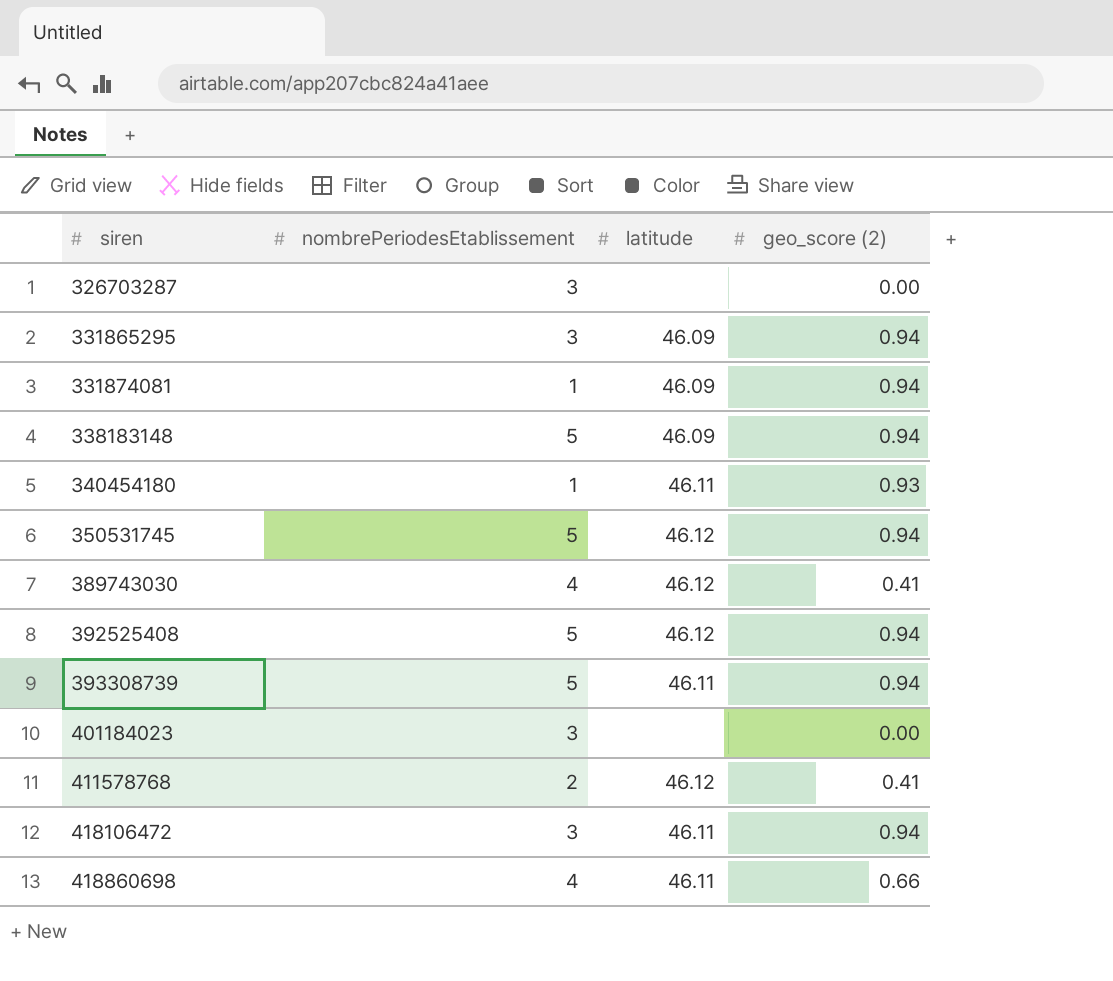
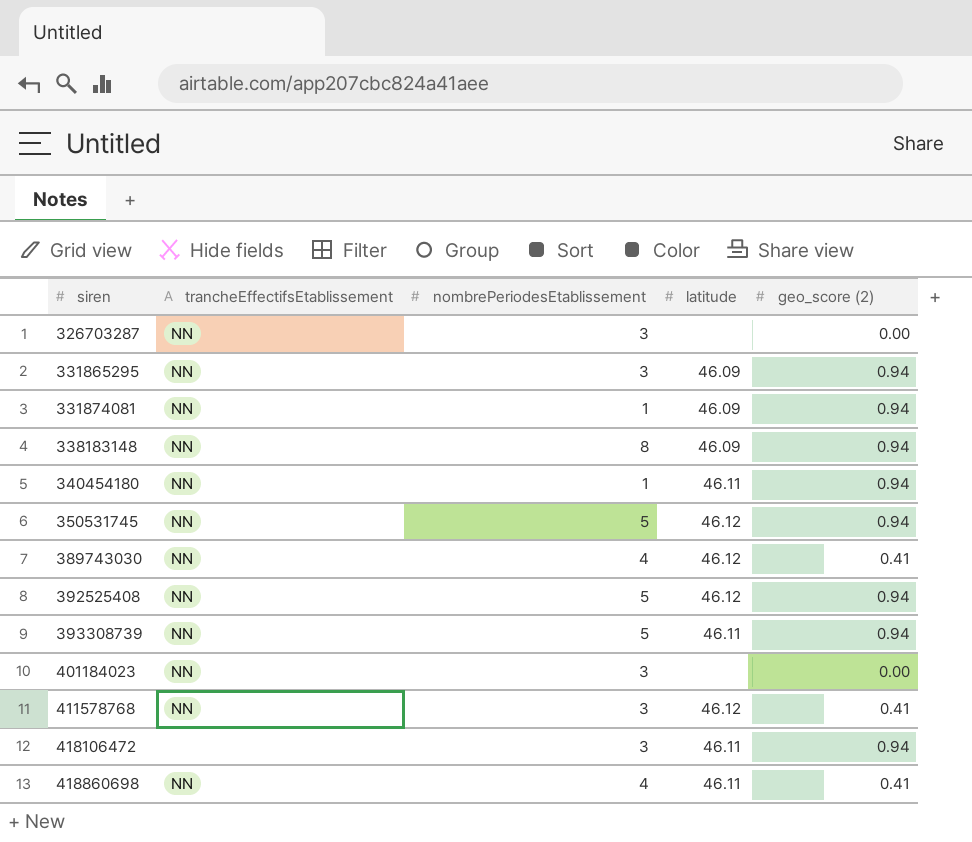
column trancheEffectifsEtablissement | position: none -> 2
338183148 | nombrePeriodesEtablissement: 5 -> 8
340454180 | geo_score (2): 0.93 -> 0.94
411578768 | nombrePeriodesEtablissement: 2 -> 3
418860698 | geo_score (2): 0.66 -> 0.41

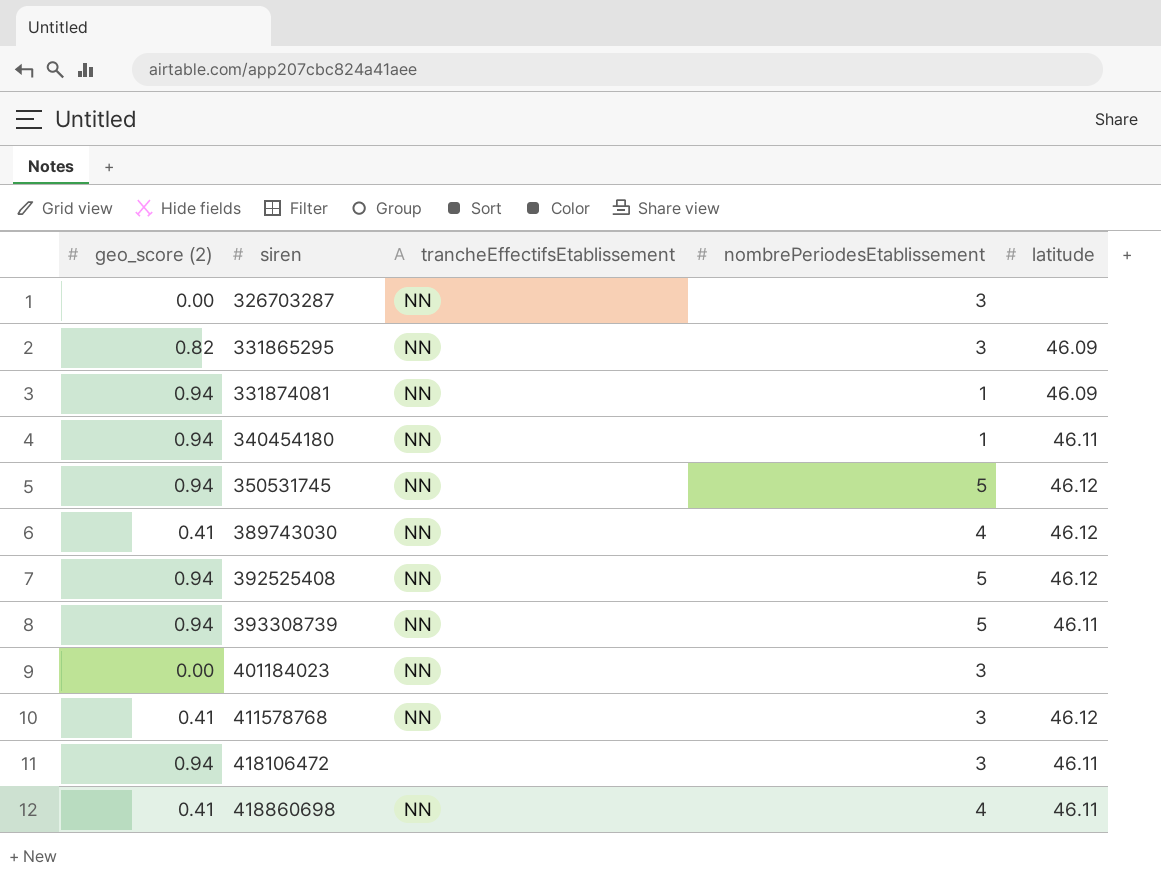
column geo_score (2) | position: 5 -> 1
row 338183148: NN | 8 | 46.09 | 0.94 -> none
331865295 | geo_score (2): 0.94 -> 0.82

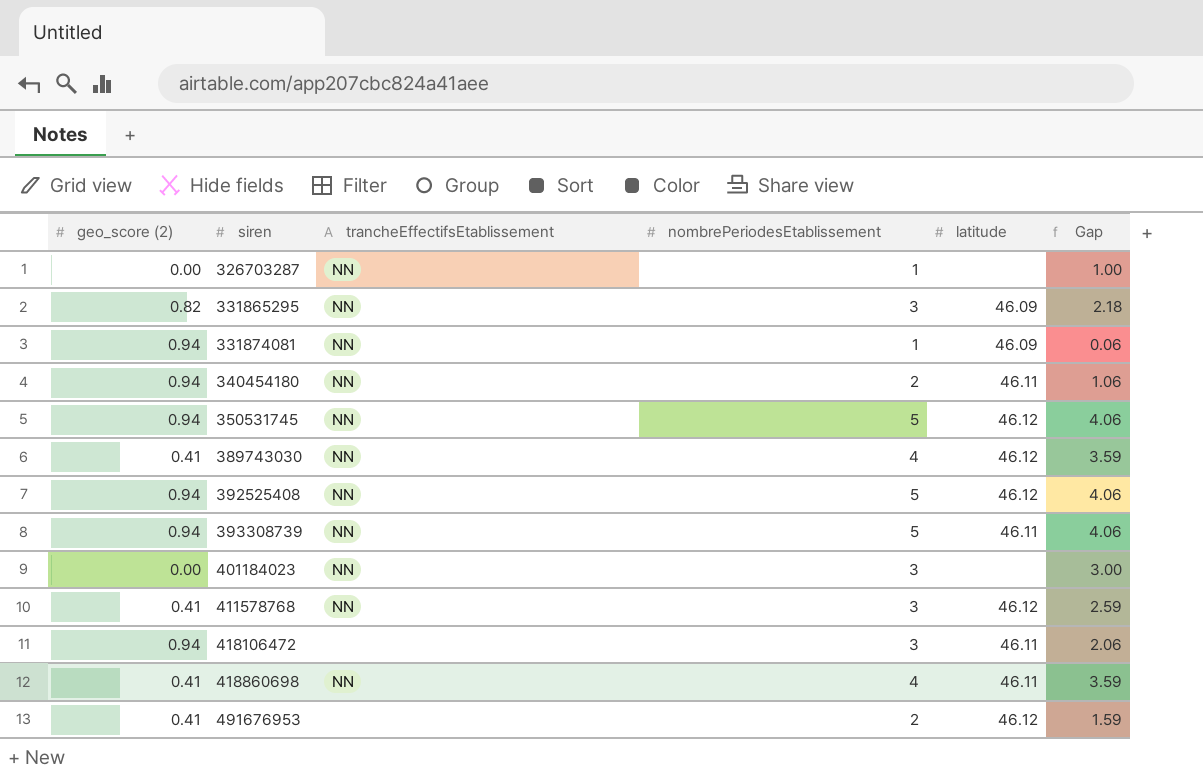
column Gap | formula: none -> [nombrePeriodesEtablissement] - [geo_score (2)]
326703287 | nombrePeriodesEtablissement: 3 -> 1
340454180 | nombrePeriodesEtablissement: 1 -> 2
row 491676953: none -> 0.41 | none | 2 | 46.12 | 1.59

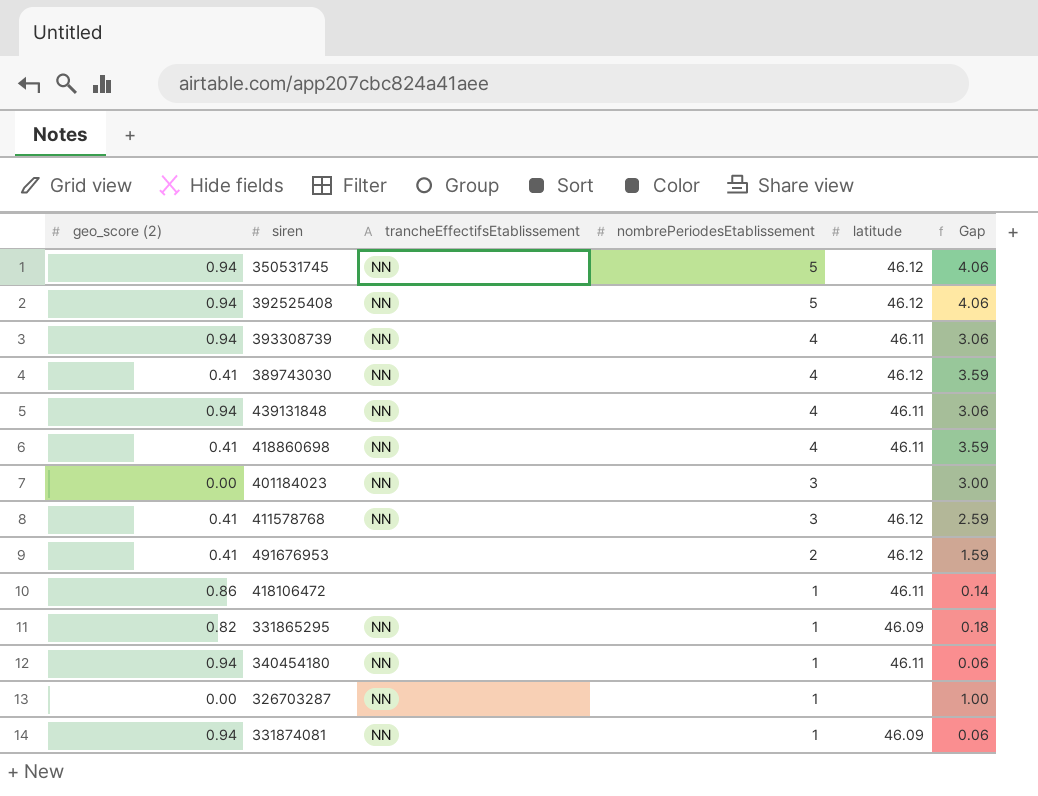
row order: siren ascending -> nombrePeriodesEtablissement descending
393308739 | nombrePeriodesEtablissement: 5 -> 4
393308739 | Gap: 4.06 -> 3.06
row 439131848: none -> 0.94 | NN | 4 | 46.11 | 3.06
418106472 | geo_score (2): 0.94 -> 0.86
418106472 | nombrePeriodesEtablissement: 3 -> 1
418106472 | Gap: 2.06 -> 0.14
331865295 | nombrePeriodesEtablissement: 3 -> 1
331865295 | Gap: 2.18 -> 0.18
340454180 | nombrePeriodesEtablissement: 2 -> 1
340454180 | Gap: 1.06 -> 0.06

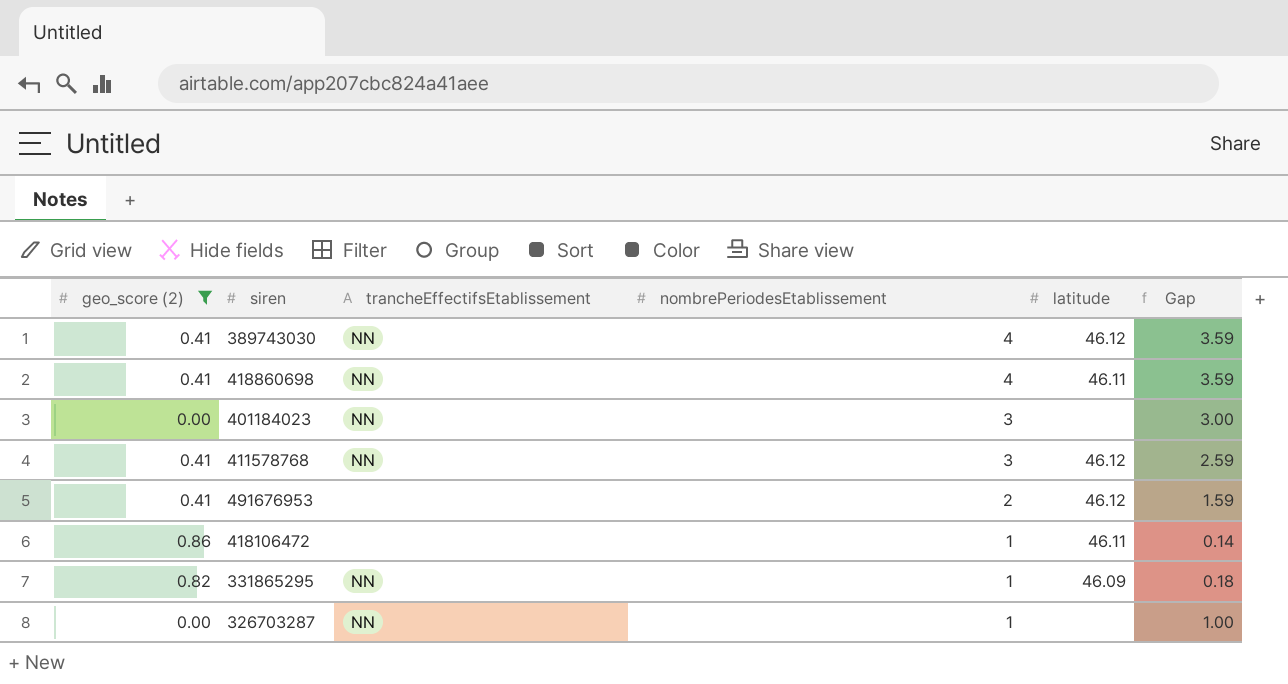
filter: none -> geo_score (2) != 0.94

